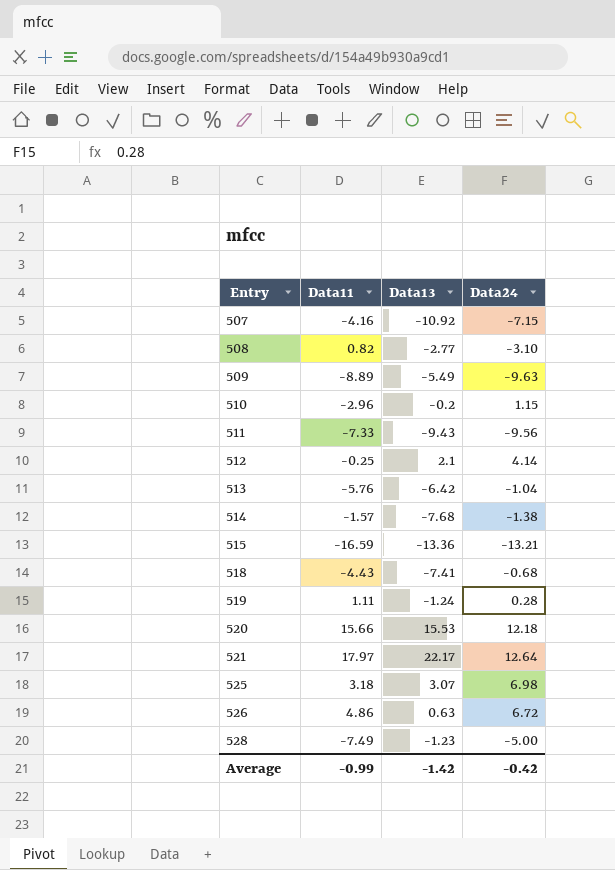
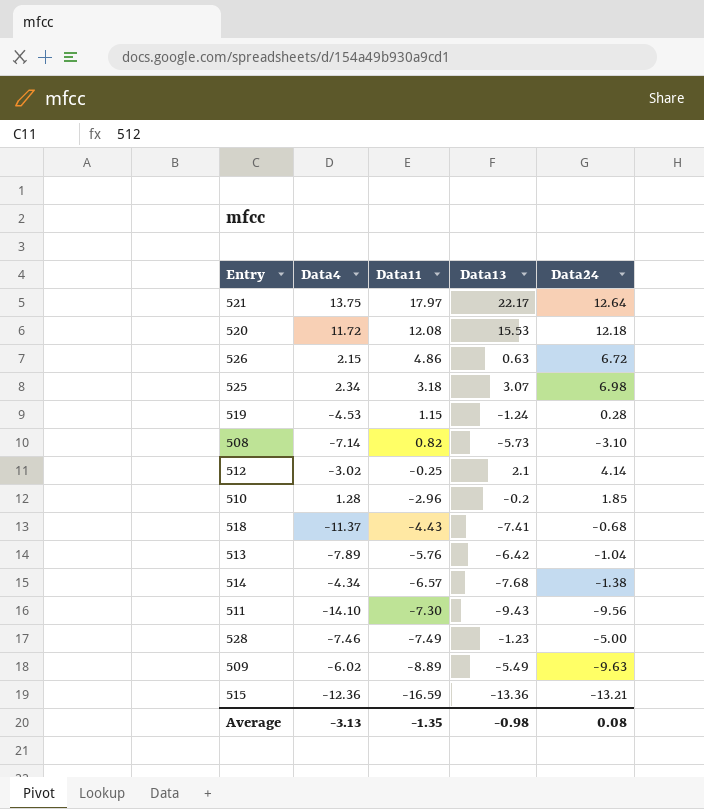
row order: Entry ascending -> Data11 descending
column Data4 | position: none -> 2
row 507: -4.16 | -10.92 | -7.15 -> none
520 | Data11: 15.66 -> 12.08
519 | Data11: 1.11 -> 1.15
508 | Data13: -2.77 -> -5.73
510 | Data24: 1.15 -> 1.85
514 | Data11: -1.57 -> -6.57
511 | Data11: -7.33 -> -7.30
Average | Data11: -0.99 -> -1.35
Average | Data13: -1.42 -> -0.98
Average | Data24: -0.42 -> 0.08

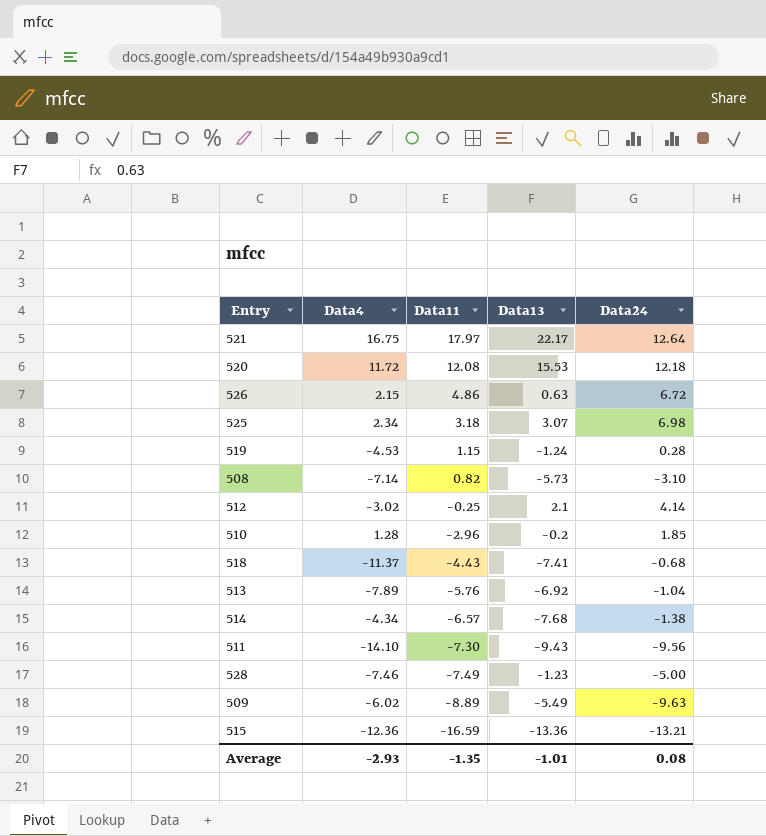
521 | Data4: 13.75 -> 16.75
513 | Data13: -6.42 -> -6.92
Average | Data4: -3.13 -> -2.93
Average | Data13: -0.98 -> -1.01

